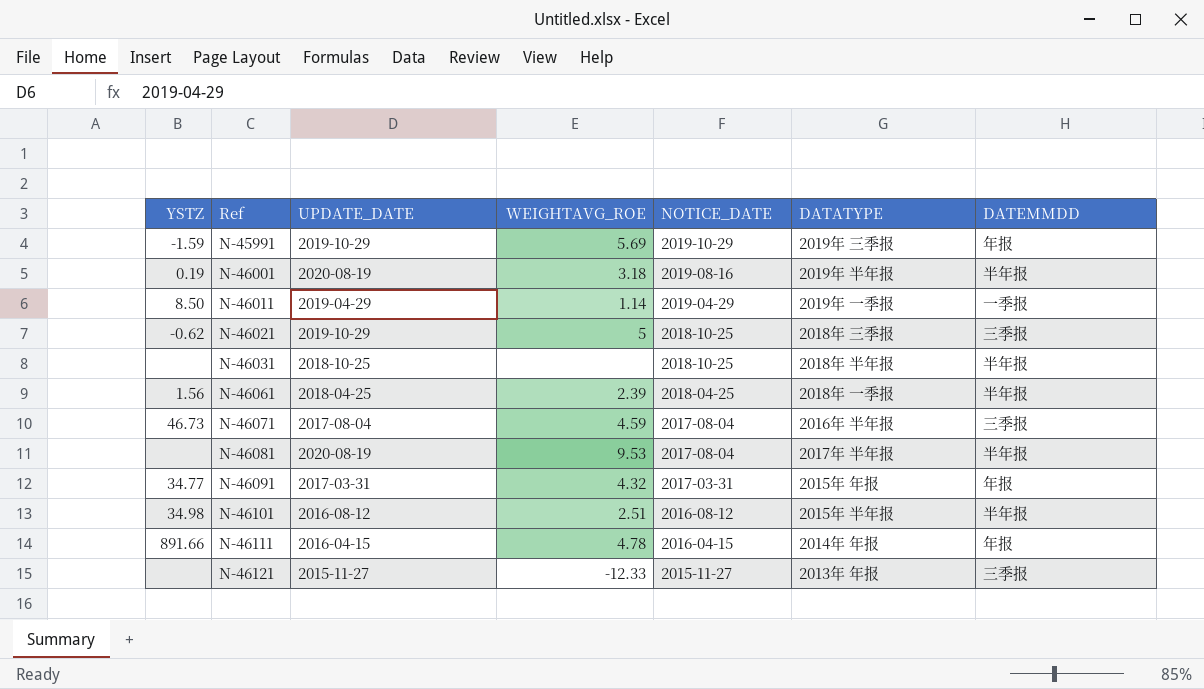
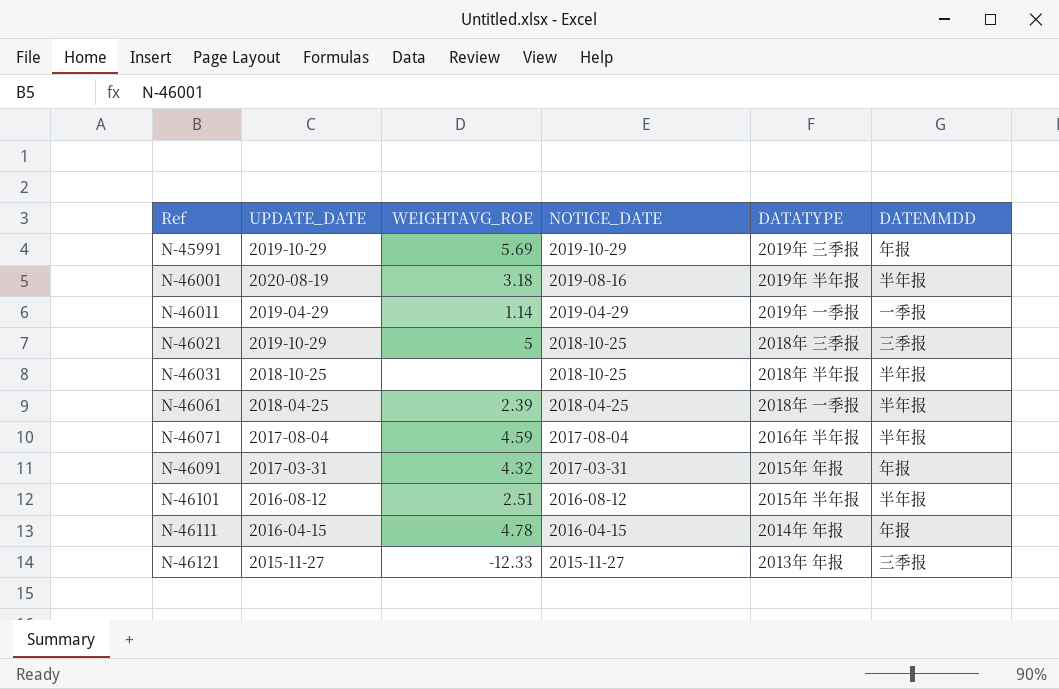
column YSTZ | position: 1 -> none
row N-46081: none | 2020-08-19 | 9.53 | 2017-08-04 | 2017年 半年报 | 半年报 -> none
N-46071 | DATEMMDD: 三季报 -> 半年报

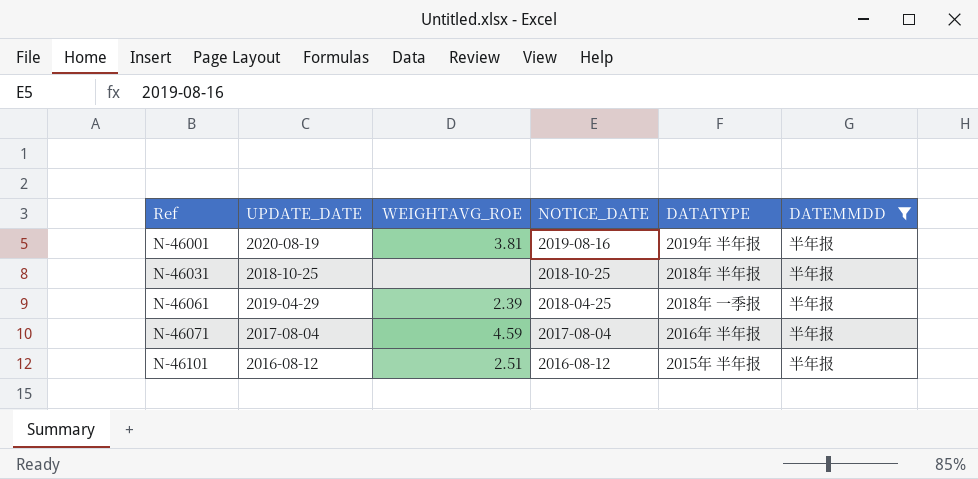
filter: none -> DATEMMDD = 半年报
N-46001 | WEIGHTAVG_ROE: 3.18 -> 3.81
N-46061 | UPDATE_DATE: 2018-04-25 -> 2019-04-29

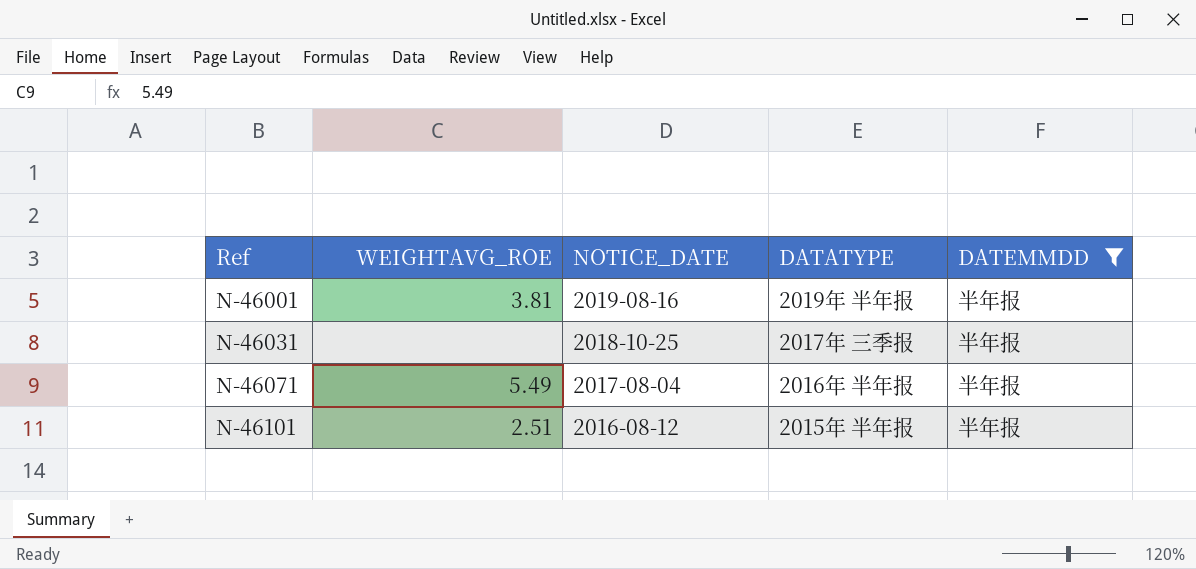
column UPDATE_DATE | position: 2 -> none
row N-46061: 2019-04-29 | 2.39 | 2018-04-25 | 2018年 一季报 | 半年报 -> none
N-46031 | DATATYPE: 2018年 半年报 -> 2017年 三季报
N-46071 | WEIGHTAVG_ROE: 4.59 -> 5.49

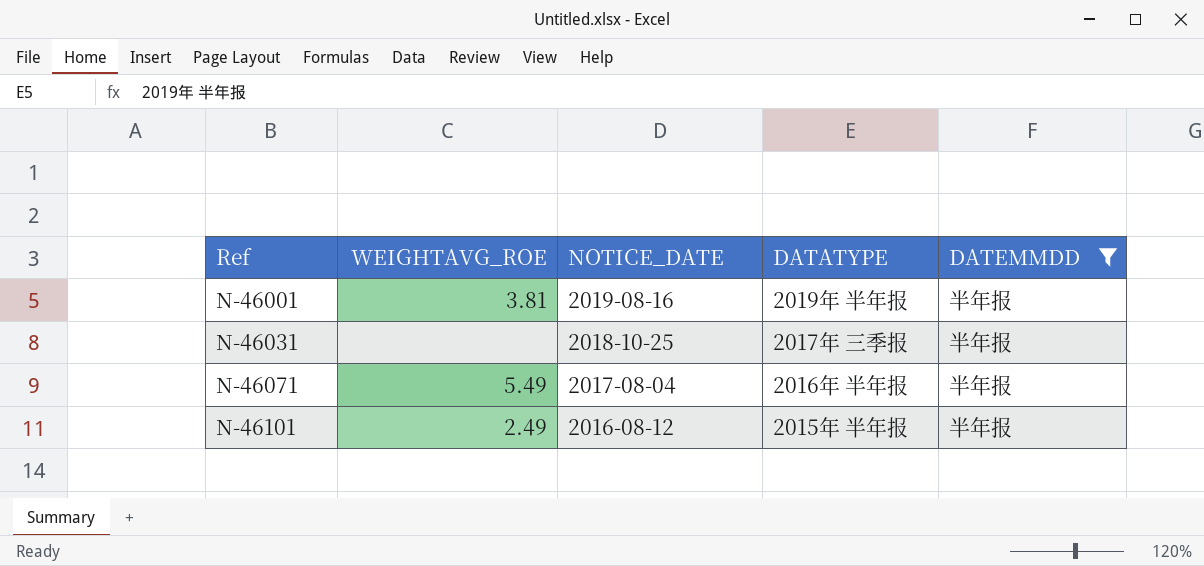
N-46101 | WEIGHTAVG_ROE: 2.51 -> 2.49

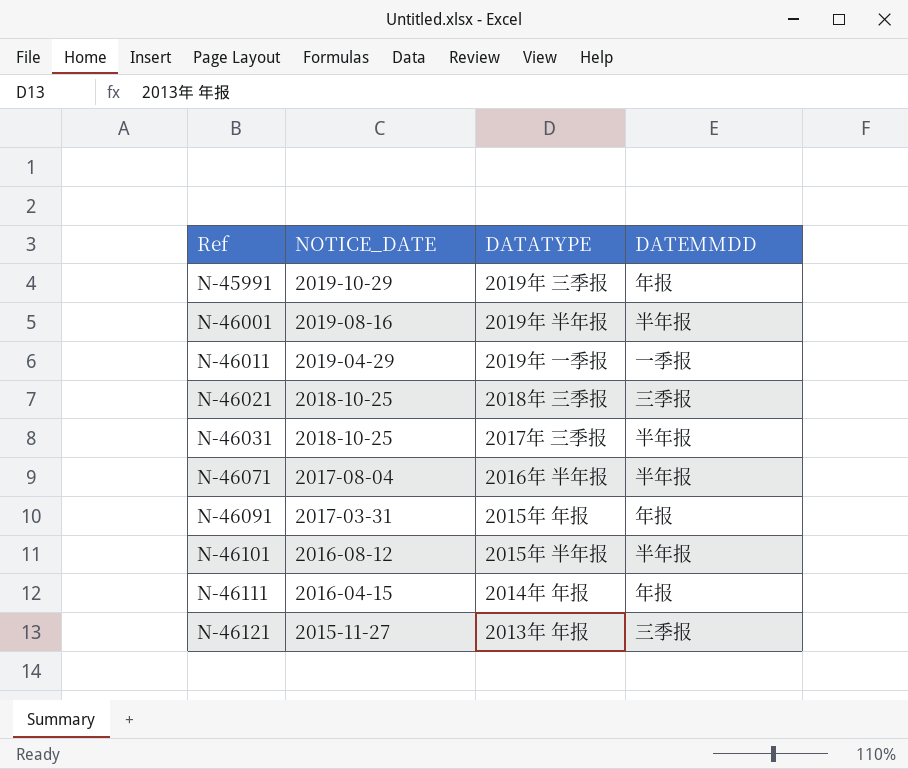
filter: DATEMMDD = 半年报 -> none
column WEIGHTAVG_ROE | position: 2 -> none

